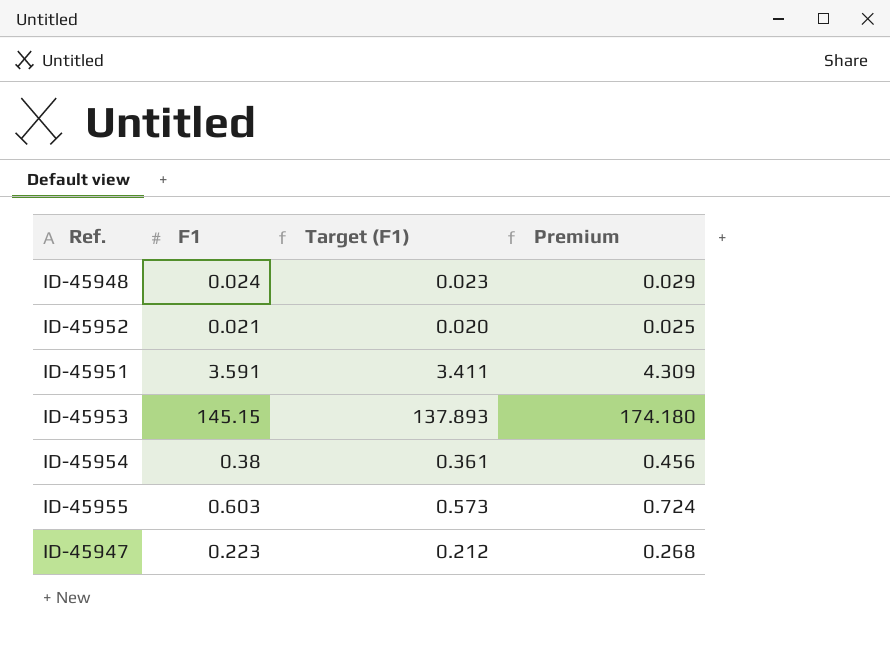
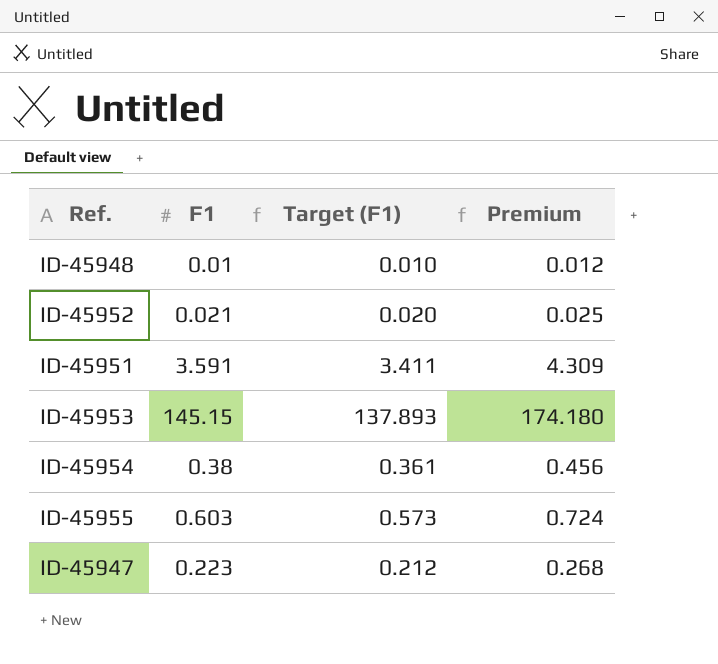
ID-45948 | F1: 0.024 -> 0.01
ID-45948 | Target (F1): 0.023 -> 0.010
ID-45948 | Premium: 0.029 -> 0.012

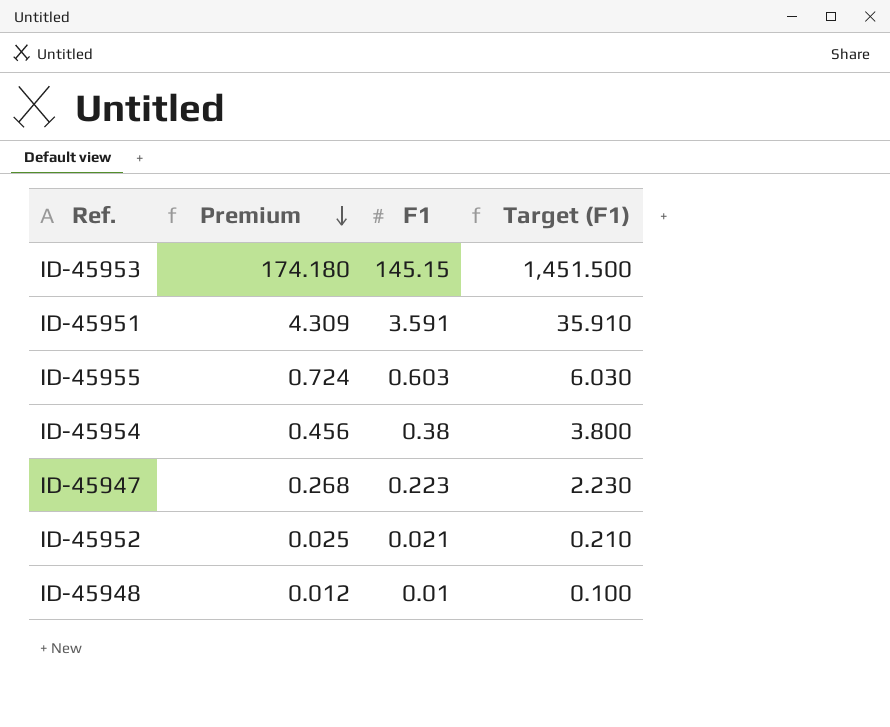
row order: none -> Premium descending
column Premium | position: 4 -> 2
column Target (F1) | formula: [F1] * 0.95 -> [F1] * 10

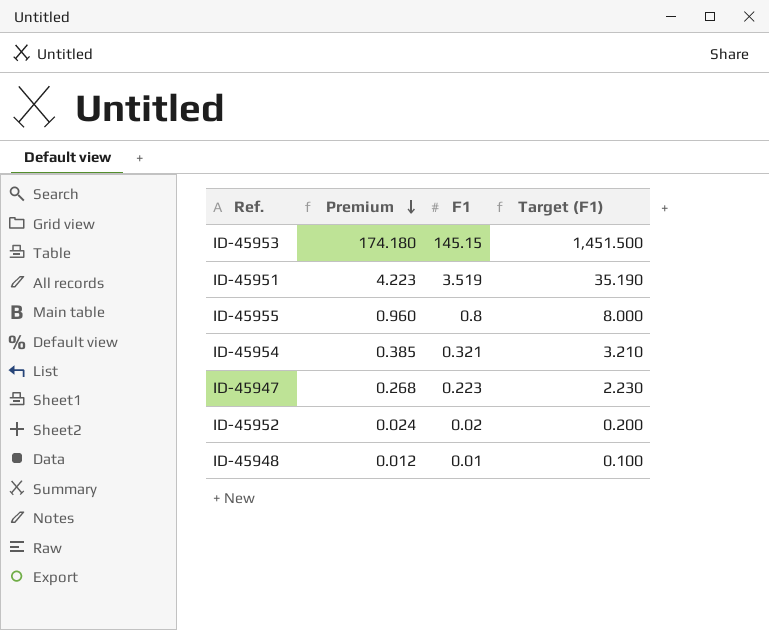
ID-45951 | Premium: 4.309 -> 4.223
ID-45951 | F1: 3.591 -> 3.519
ID-45951 | Target (F1): 35.910 -> 35.190
ID-45955 | Premium: 0.724 -> 0.960
ID-45955 | F1: 0.603 -> 0.8
ID-45955 | Target (F1): 6.030 -> 8.000
ID-45954 | Premium: 0.456 -> 0.385
ID-45954 | F1: 0.38 -> 0.321
ID-45954 | Target (F1): 3.800 -> 3.210
ID-45952 | Premium: 0.025 -> 0.024
ID-45952 | F1: 0.021 -> 0.02
ID-45952 | Target (F1): 0.210 -> 0.200

